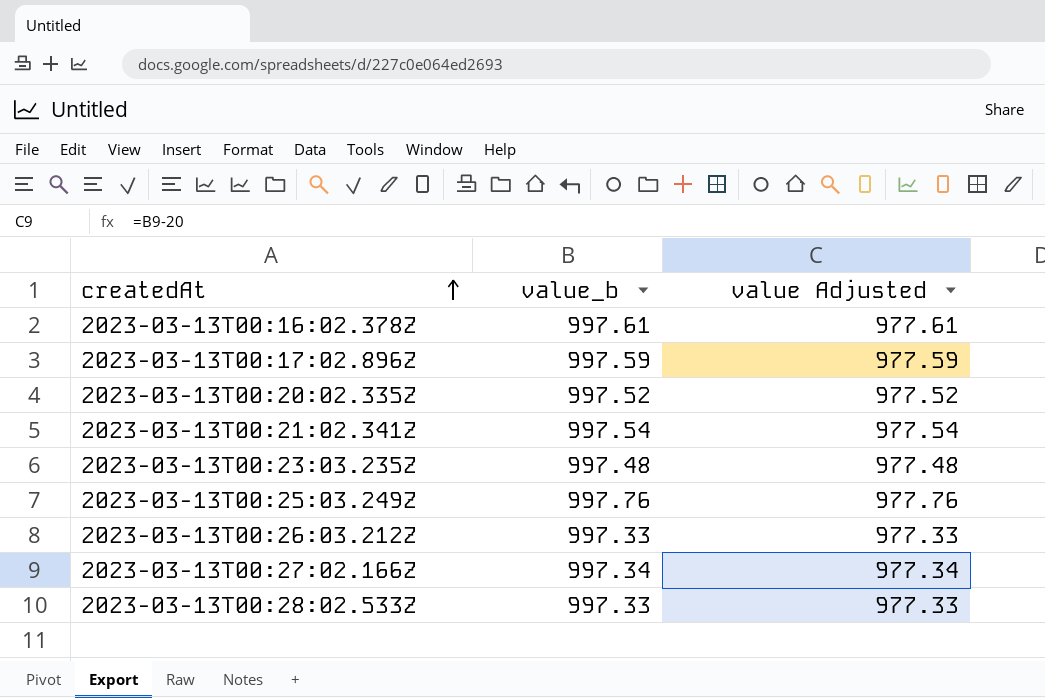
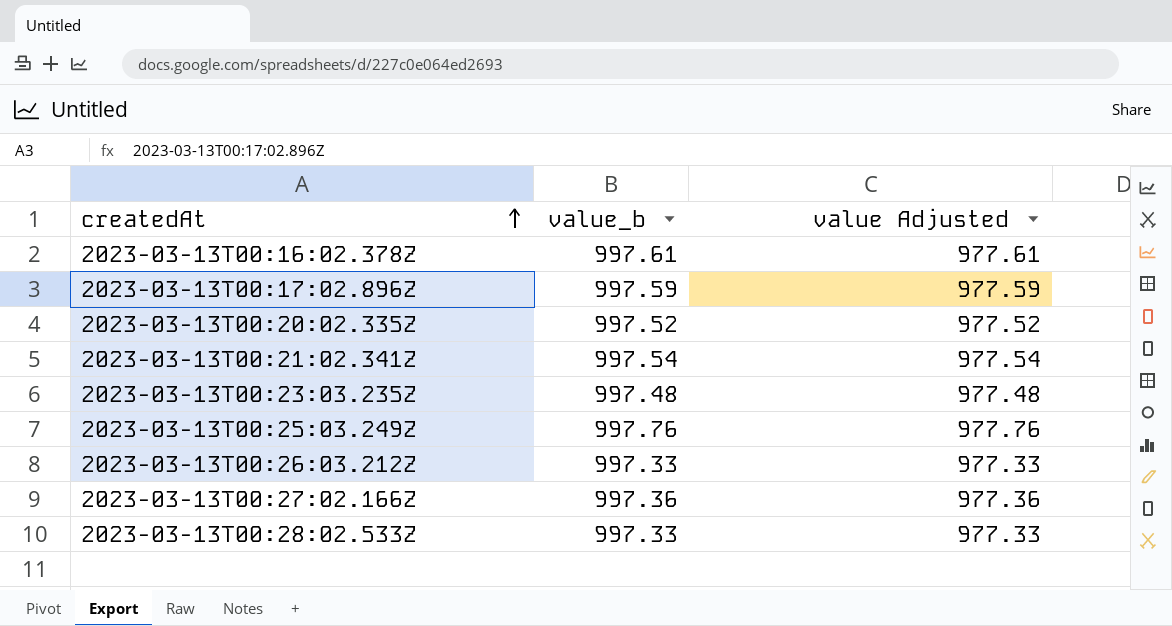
2023-03-13T00:27:02.166Z | value_b: 997.34 -> 997.36
2023-03-13T00:27:02.166Z | value Adjusted: 977.34 -> 977.36

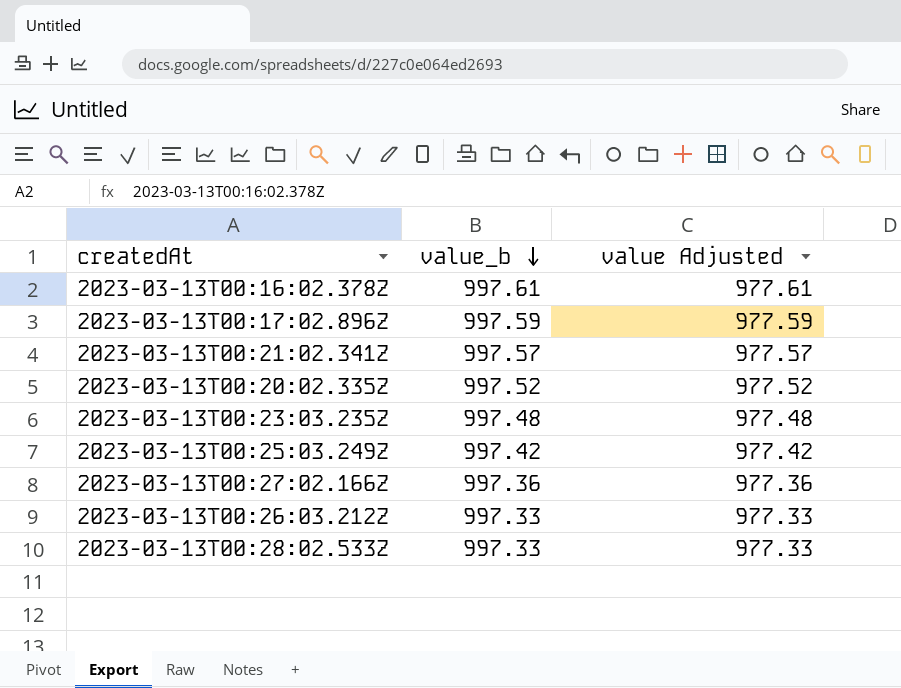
row order: createdAt ascending -> value_b descending
2023-03-13T00:21:02.341Z | value_b: 997.54 -> 997.57
2023-03-13T00:21:02.341Z | value Adjusted: 977.54 -> 977.57
2023-03-13T00:25:03.249Z | value_b: 997.76 -> 997.42
2023-03-13T00:25:03.249Z | value Adjusted: 977.76 -> 977.42

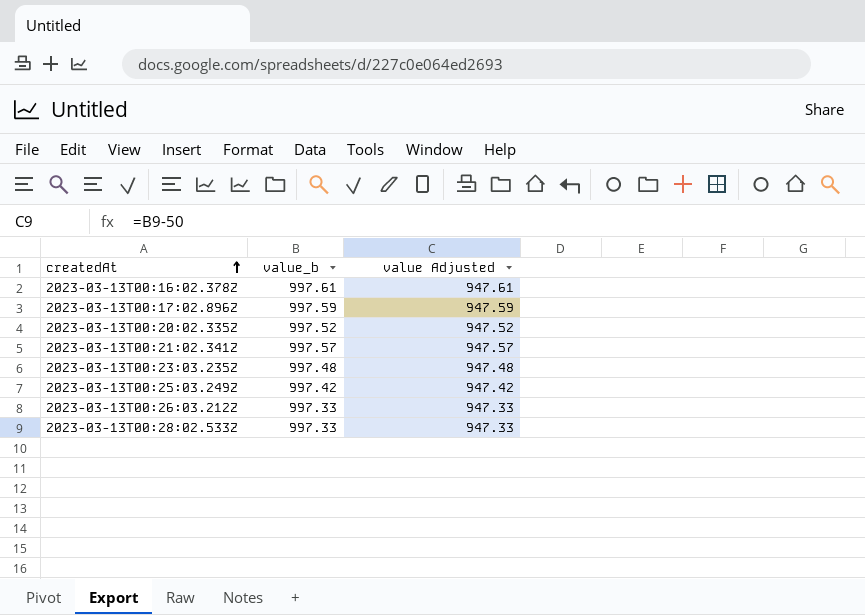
row order: value_b descending -> createdAt ascending
column value Adjusted | formula: [value_b] - 20 -> [value_b] - 50
row 2023-03-13T00:27:02.166Z: 997.36 | 977.36 -> none

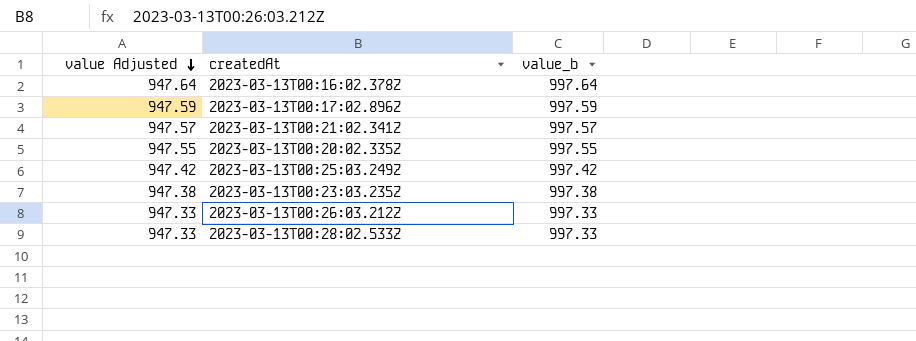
row order: createdAt ascending -> value Adjusted descending
column value Adjusted | position: 3 -> 1
2023-03-13T00:16:02.378Z | value Adjusted: 947.61 -> 947.64
2023-03-13T00:16:02.378Z | value_b: 997.61 -> 997.64
2023-03-13T00:20:02.335Z | value Adjusted: 947.52 -> 947.55
2023-03-13T00:20:02.335Z | value_b: 997.52 -> 997.55
2023-03-13T00:23:03.235Z | value Adjusted: 947.48 -> 947.38
2023-03-13T00:23:03.235Z | value_b: 997.48 -> 997.38

